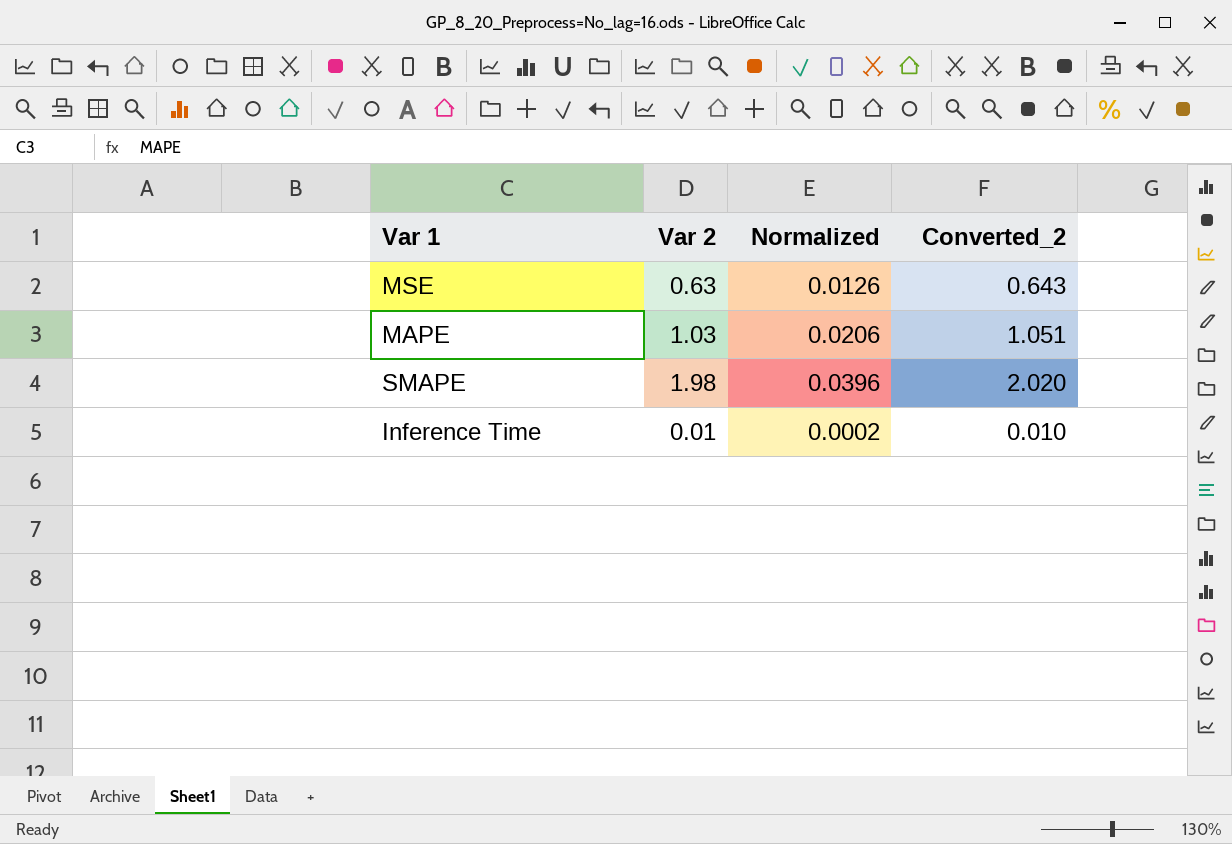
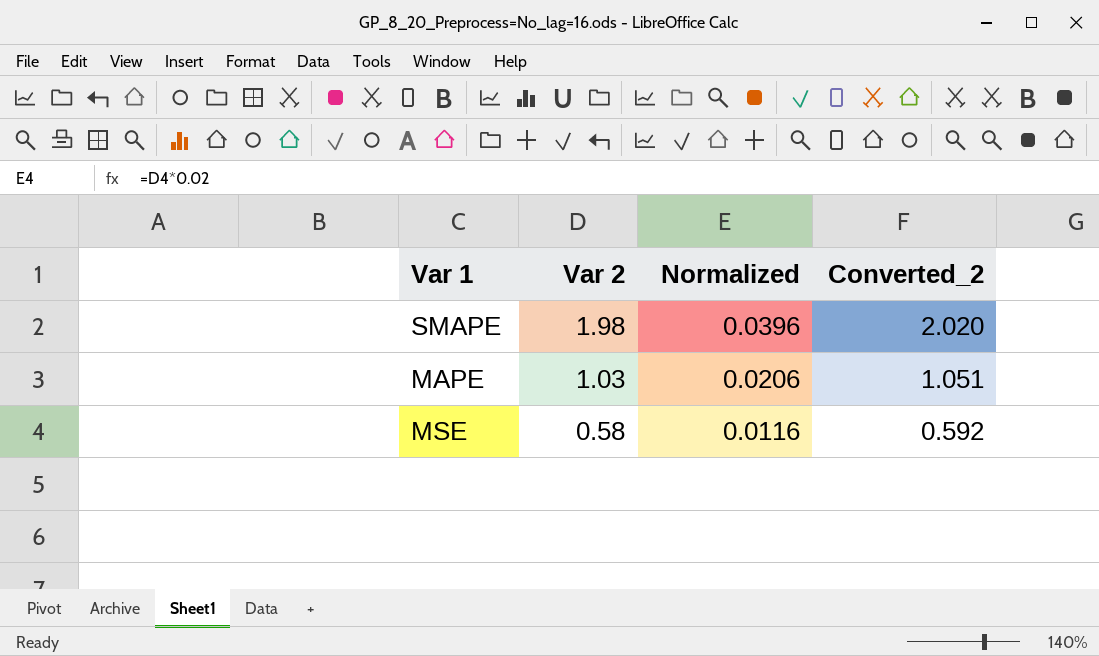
row order: none -> Var 2 descending
row Inference Time: 0.01 | 0.0002 | 0.010 -> none
MSE | Var 2: 0.63 -> 0.58
MSE | Normalized: 0.0126 -> 0.0116
MSE | Converted_2: 0.643 -> 0.592

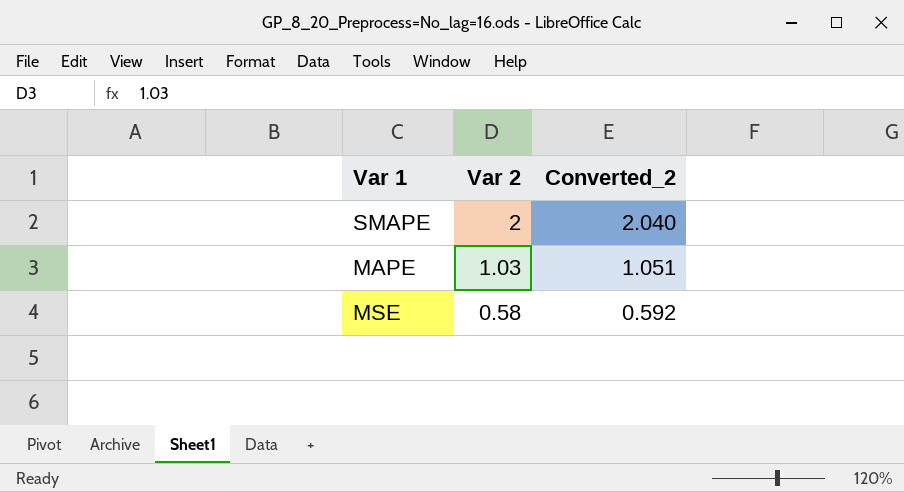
column Normalized | formula: [Var 2] * 0.02 -> none
SMAPE | Var 2: 1.98 -> 2
SMAPE | Converted_2: 2.020 -> 2.040

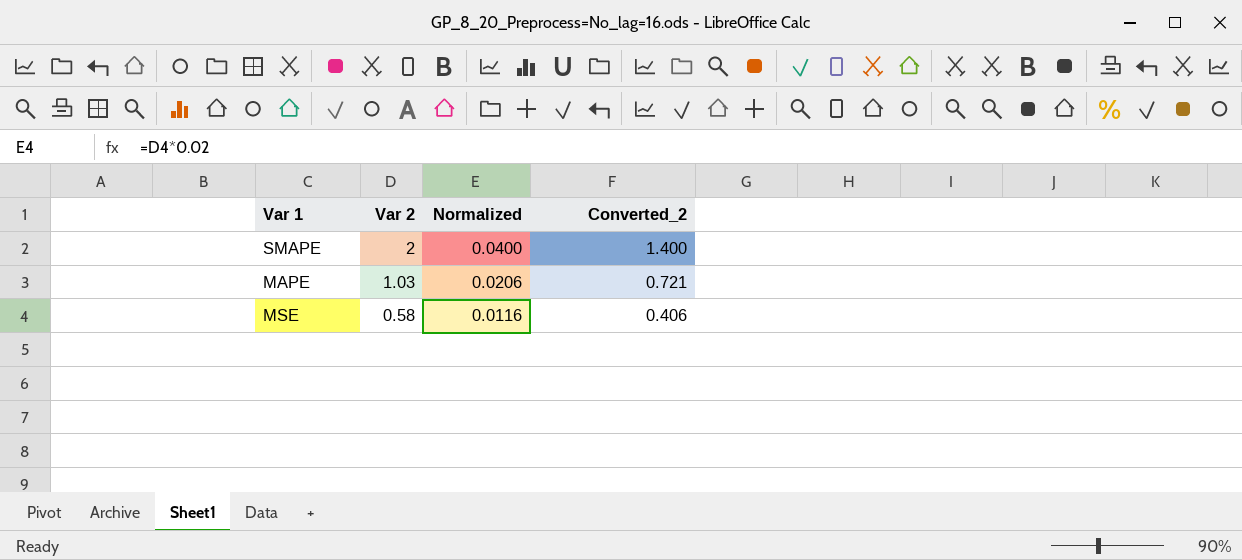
column Normalized | formula: none -> [Var 2] * 0.02
column Converted_2 | formula: [Var 2] * 1.02 -> [Var 2] * 0.7

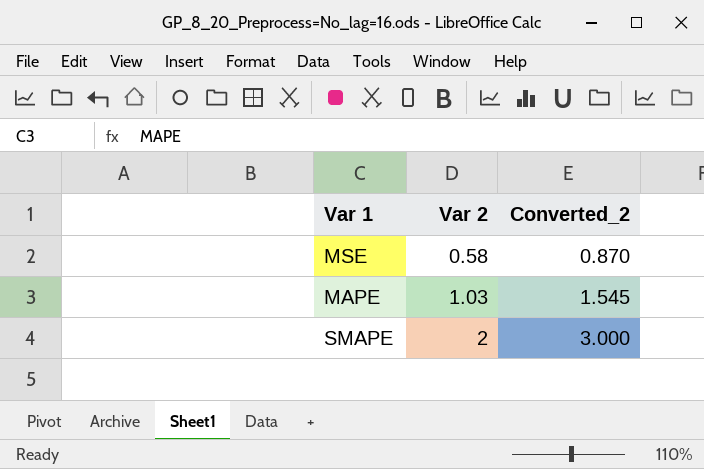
row order: Var 2 descending -> Var 2 ascending
column Normalized | formula: [Var 2] * 0.02 -> none
column Converted_2 | formula: [Var 2] * 0.7 -> [Var 2] * 1.5

